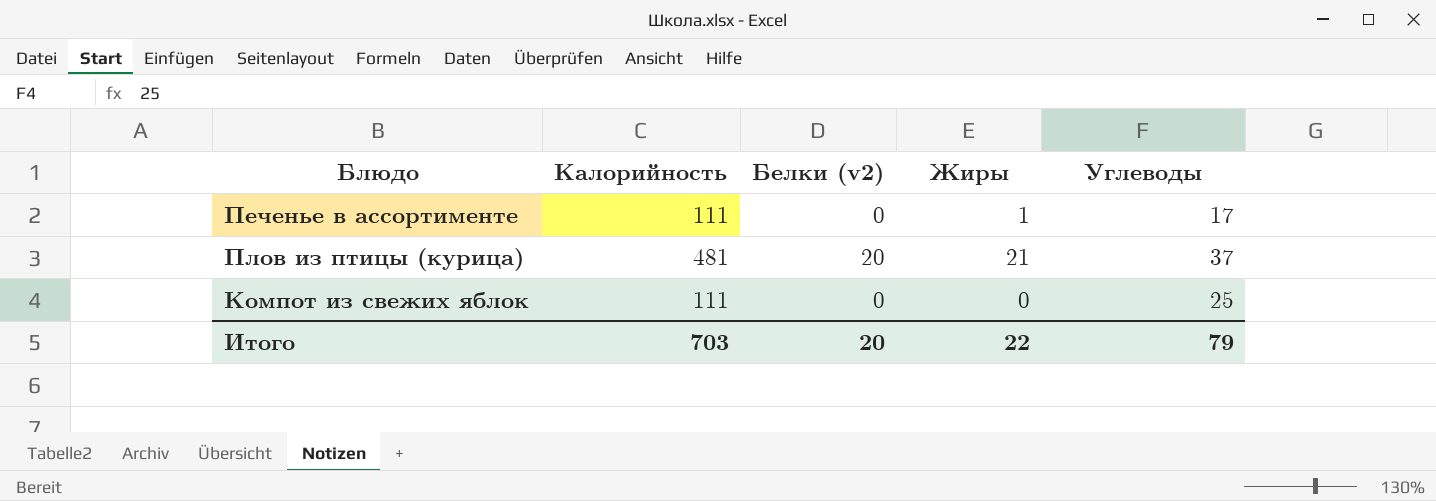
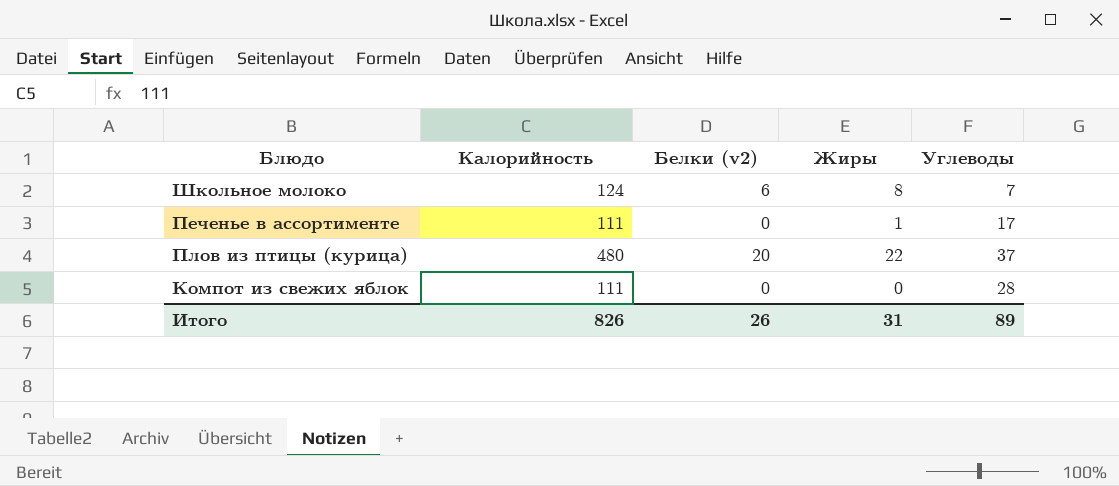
row Школьное молоко: none -> 124 | 6 | 8 | 7
Плов из птицы (курица) | Калорийность: 481 -> 480
Плов из птицы (курица) | Жиры: 21 -> 22
Компот из свежих яблок | Углеводы: 25 -> 28
Итого | Калорийность: 703 -> 826
Итого | Белки (v2): 20 -> 26
Итого | Жиры: 22 -> 31
Итого | Углеводы: 79 -> 89

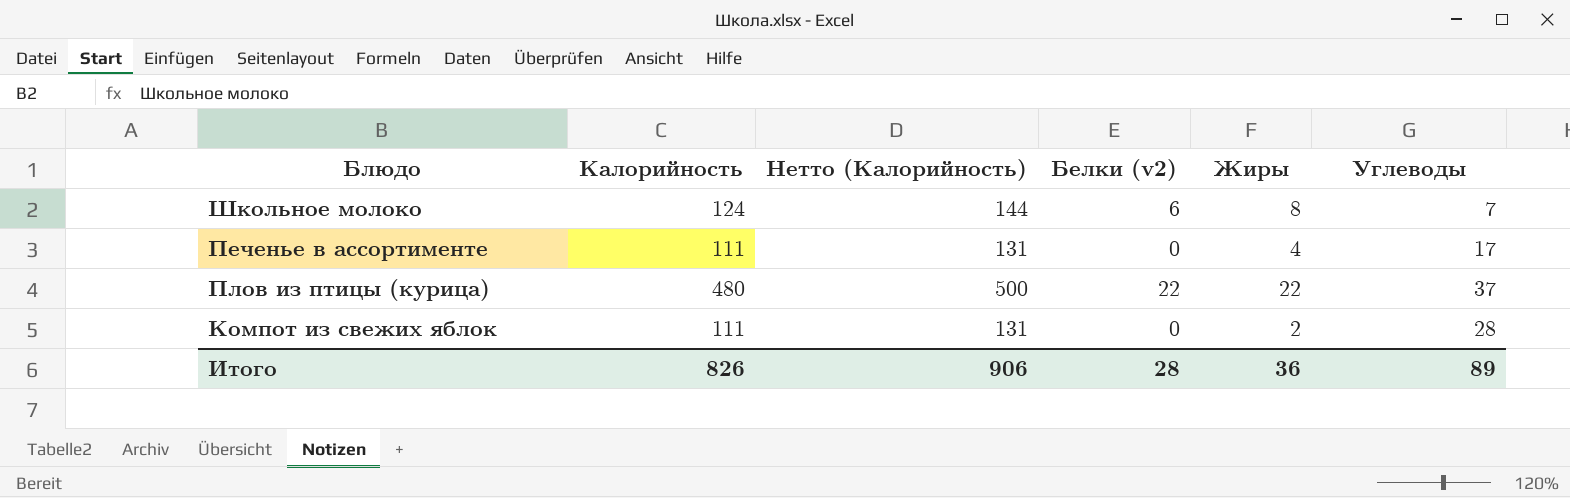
column Нетто (Калорийность) | formula: none -> [Калорийность] + 20
Печенье в ассортименте | Жиры: 1 -> 4
Плов из птицы (курица) | Белки (v2): 20 -> 22
Компот из свежих яблок | Жиры: 0 -> 2
Итого | Белки (v2): 26 -> 28
Итого | Жиры: 31 -> 36

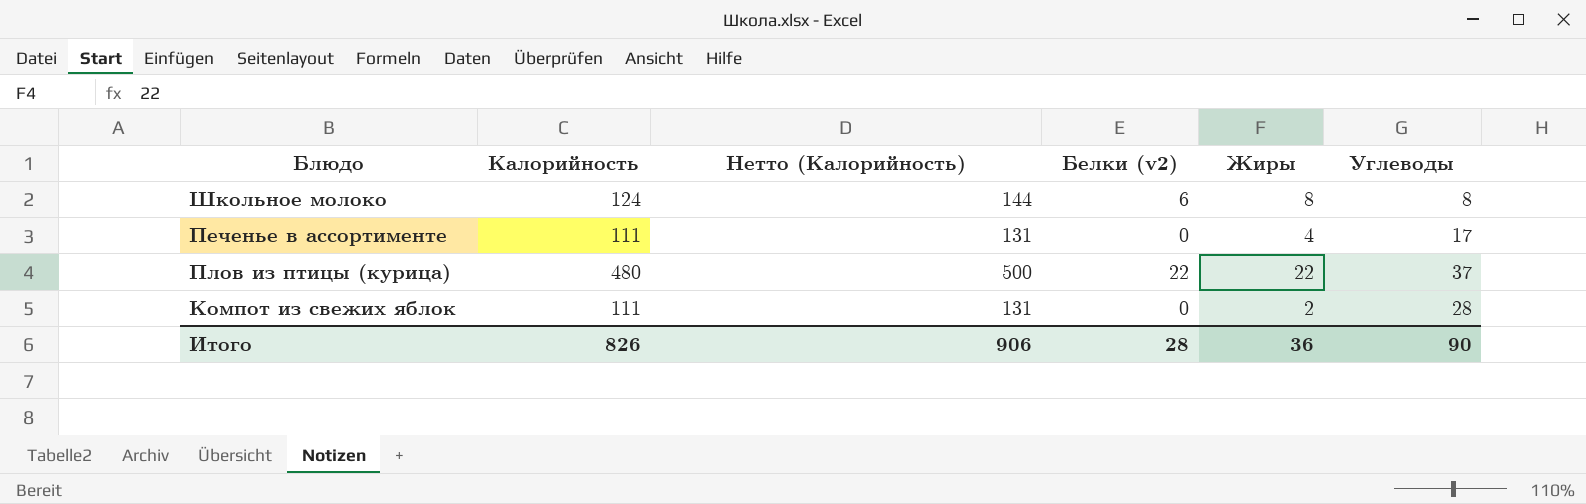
Школьное молоко | Углеводы: 7 -> 8
Итого | Углеводы: 89 -> 90

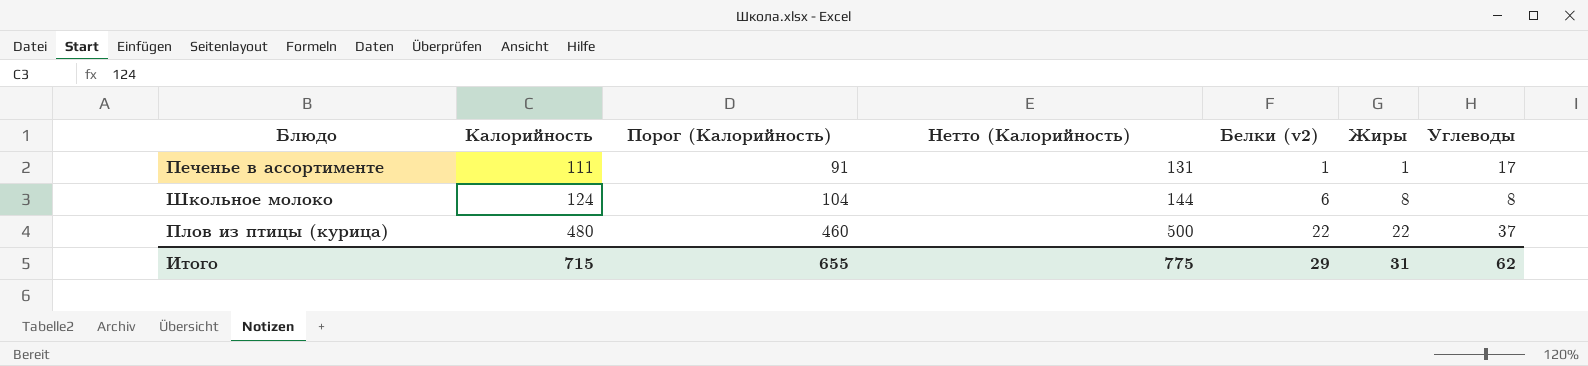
row order: none -> Калорийность ascending
column Порог (Калорийность) | formula: none -> [Калорийность] - 20
row Компот из свежих яблок: 111 | 131 | 0 | 2 | 28 -> none
Печенье в ассортименте | Белки (v2): 0 -> 1
Печенье в ассортименте | Жиры: 4 -> 1
Итого | Калорийность: 826 -> 715
Итого | Нетто (Калорийность): 906 -> 775
Итого | Белки (v2): 28 -> 29
Итого | Жиры: 36 -> 31
Итого | Углеводы: 90 -> 62

